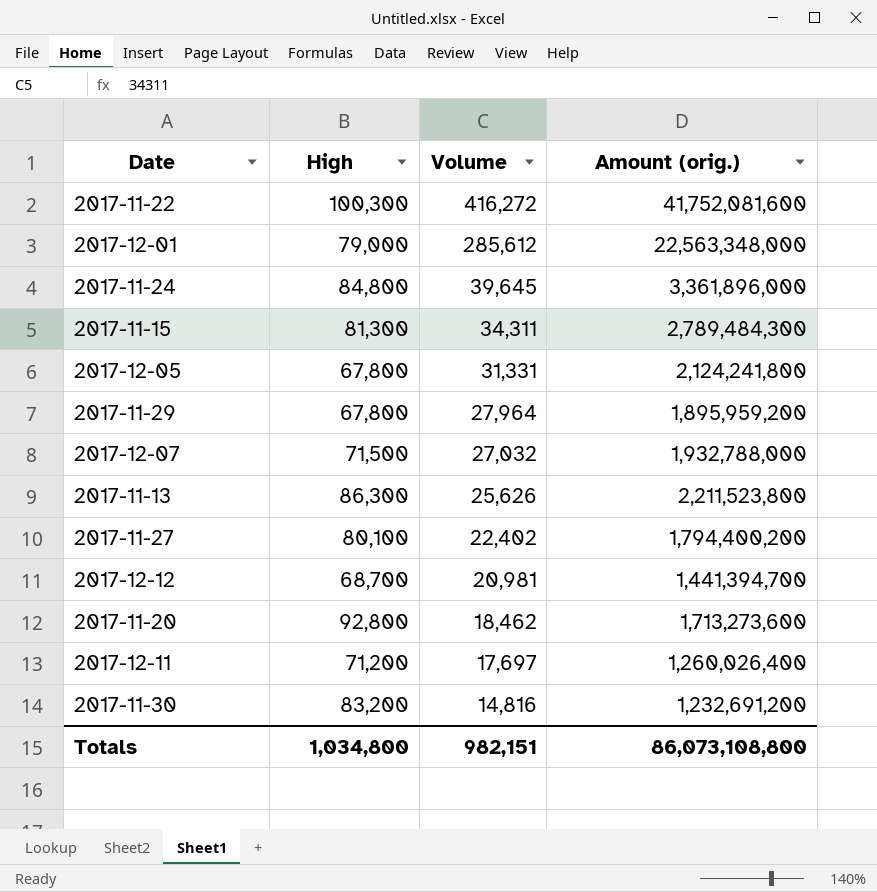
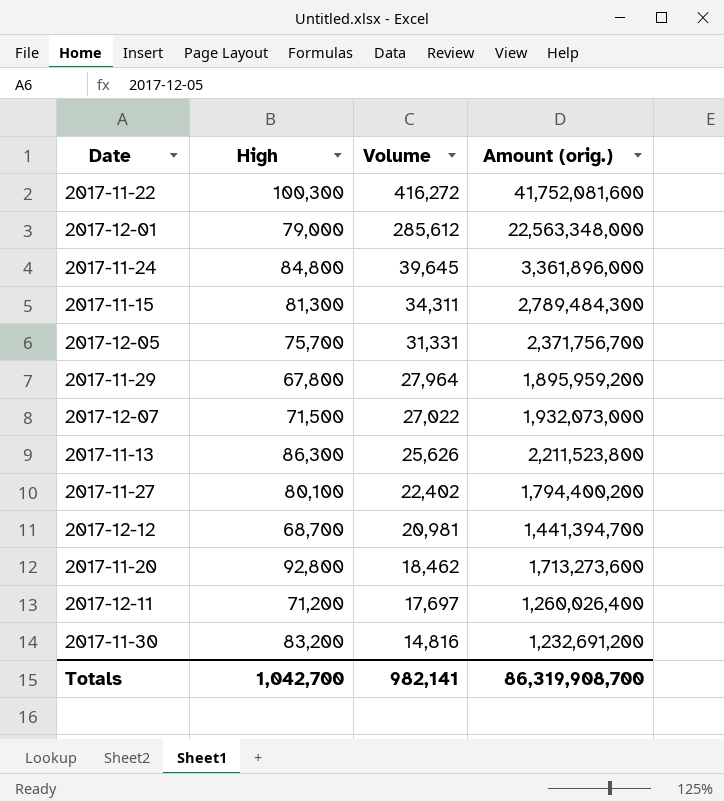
2017-12-05 | High: 67,800 -> 75,700
2017-12-05 | Amount (orig.): 2,124,241,800 -> 2,371,756,700
2017-12-07 | Volume: 27,032 -> 27,022
2017-12-07 | Amount (orig.): 1,932,788,000 -> 1,932,073,000
Totals | High: 1,034,800 -> 1,042,700
Totals | Volume: 982,151 -> 982,141
Totals | Amount (orig.): 86,073,108,800 -> 86,319,908,700

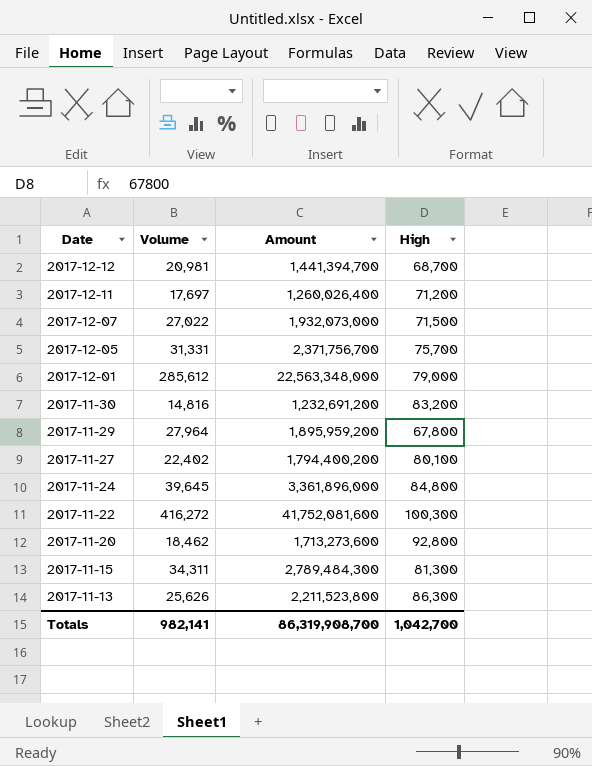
row order: Volume descending -> Date descending
column name: Amount (orig.) -> Amount
column High | position: 2 -> 4

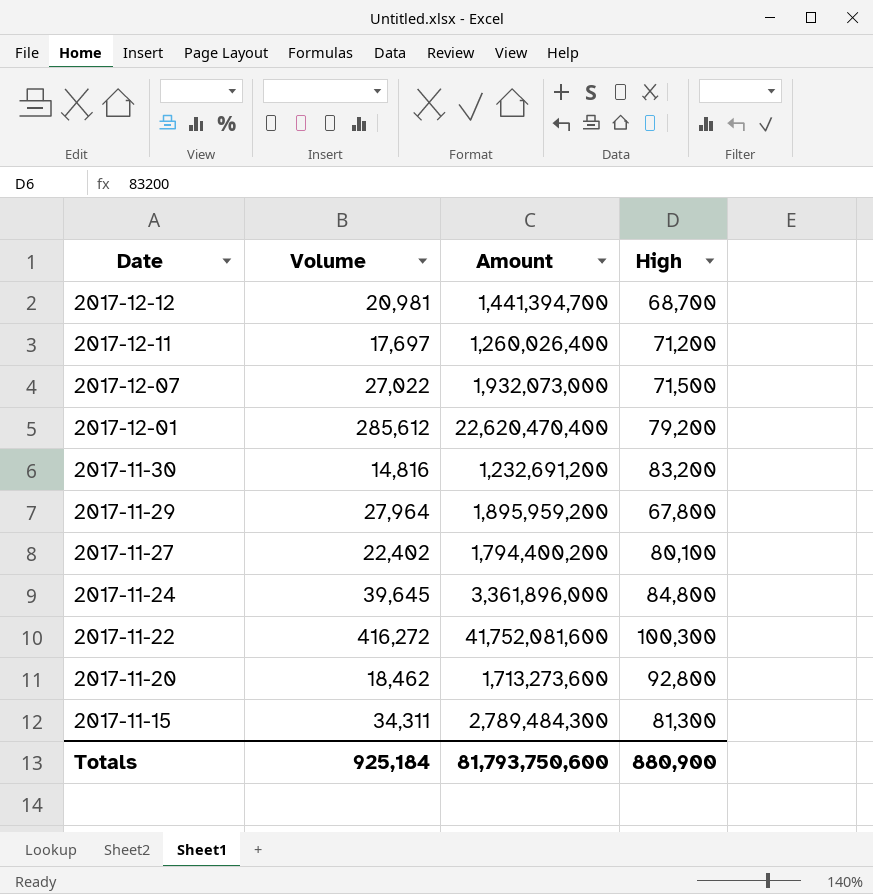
row 2017-12-05: 31,331 | 2,371,756,700 | 75,700 -> none
row 2017-11-13: 25,626 | 2,211,523,800 | 86,300 -> none
2017-12-01 | Amount: 22,563,348,000 -> 22,620,470,400
2017-12-01 | High: 79,000 -> 79,200
Totals | Volume: 982,141 -> 925,184
Totals | Amount: 86,319,908,700 -> 81,793,750,600
Totals | High: 1,042,700 -> 880,900

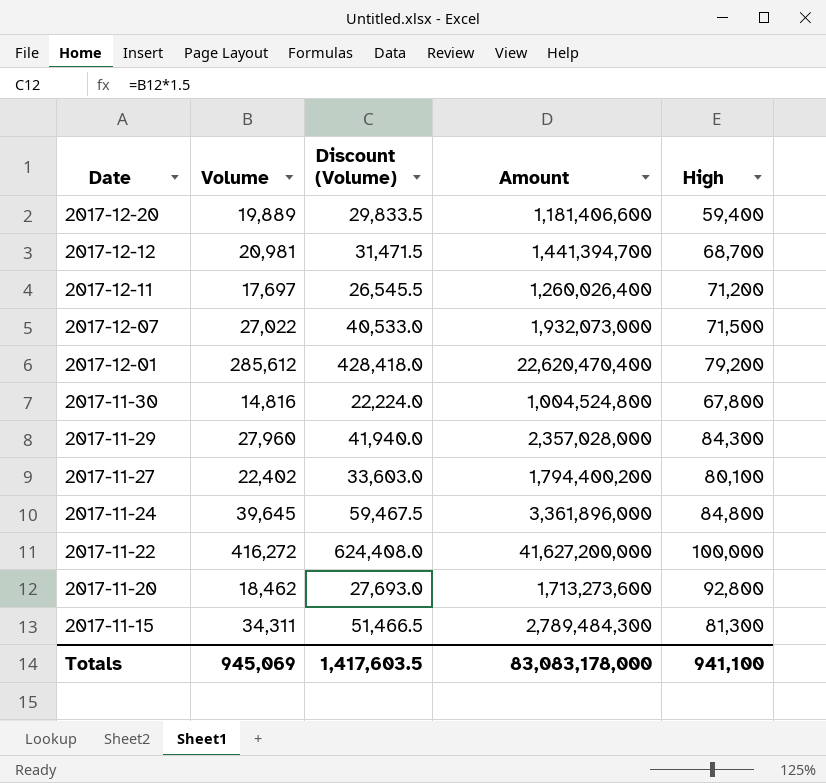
column Discount (Volume) | formula: none -> [Volume] * 1.5
row 2017-12-20: none -> 19,889 | 29,833.5 | 1,181,406,600 | 59,400
2017-11-30 | Amount: 1,232,691,200 -> 1,004,524,800
2017-11-30 | High: 83,200 -> 67,800
2017-11-29 | Volume: 27,964 -> 27,960
2017-11-29 | Amount: 1,895,959,200 -> 2,357,028,000
2017-11-29 | High: 67,800 -> 84,300
2017-11-22 | Amount: 41,752,081,600 -> 41,627,200,000
2017-11-22 | High: 100,300 -> 100,000
Totals | Volume: 925,184 -> 945,069
Totals | Amount: 81,793,750,600 -> 83,083,178,000
Totals | High: 880,900 -> 941,100

